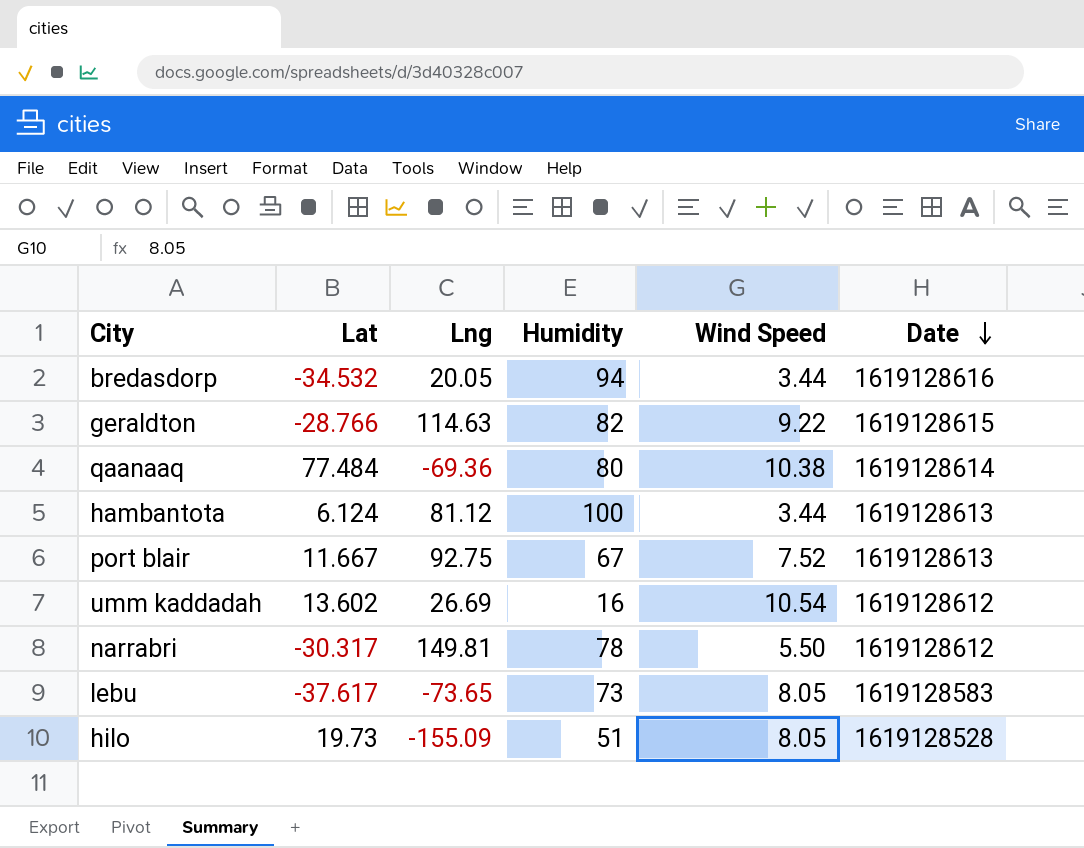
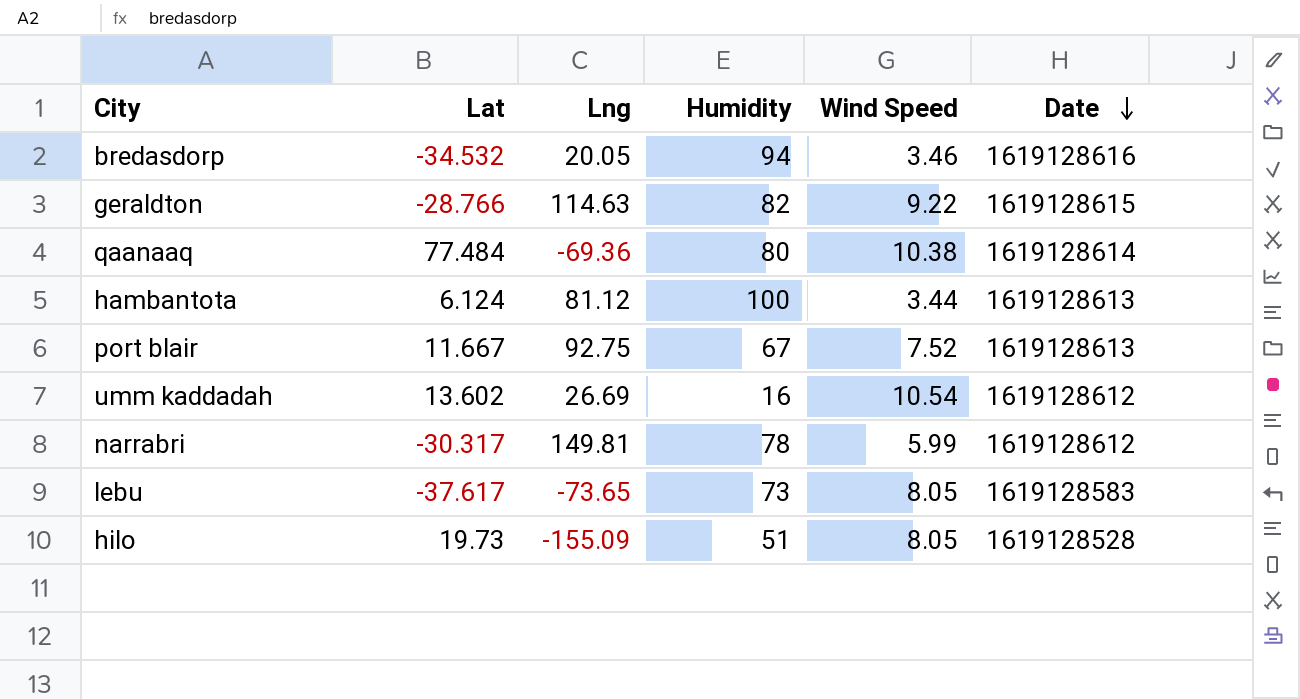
bredasdorp | Wind Speed: 3.44 -> 3.46
narrabri | Wind Speed: 5.50 -> 5.99

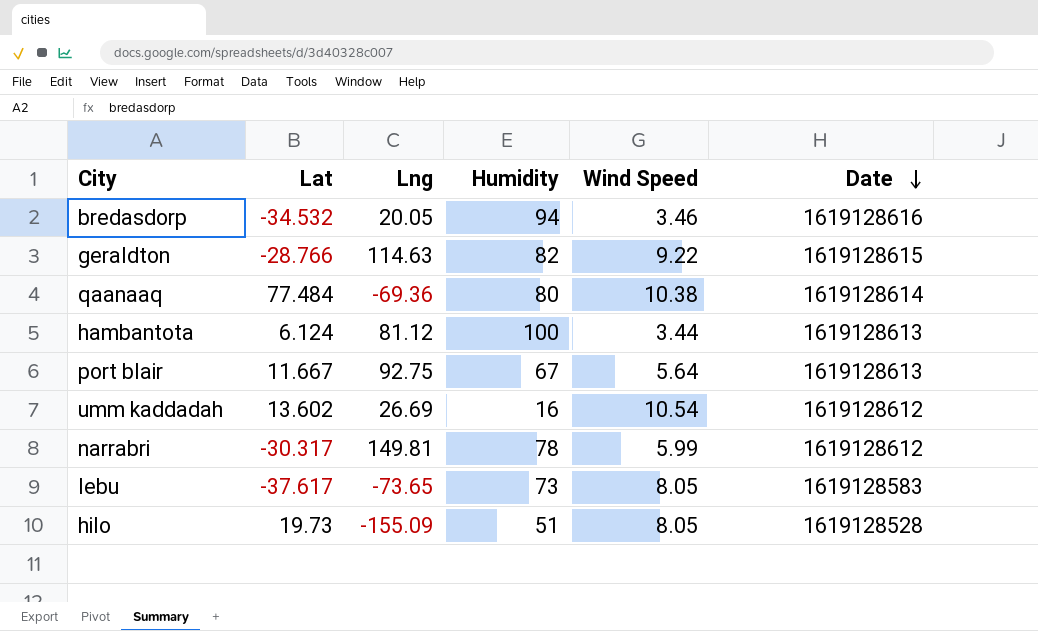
port blair | Wind Speed: 7.52 -> 5.64

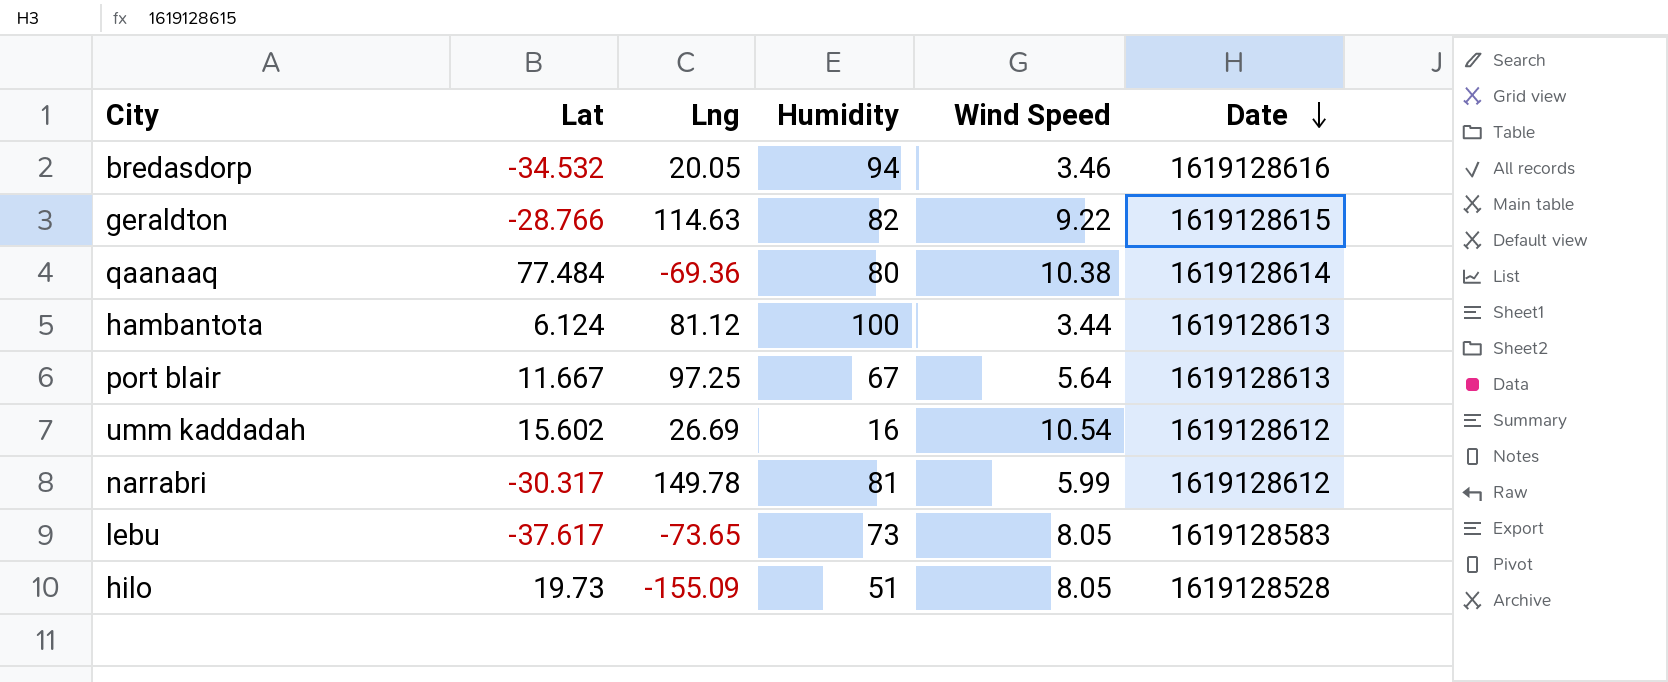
port blair | Lng: 92.75 -> 97.25
umm kaddadah | Lat: 13.602 -> 15.602
narrabri | Lng: 149.81 -> 149.78
narrabri | Humidity: 78 -> 81

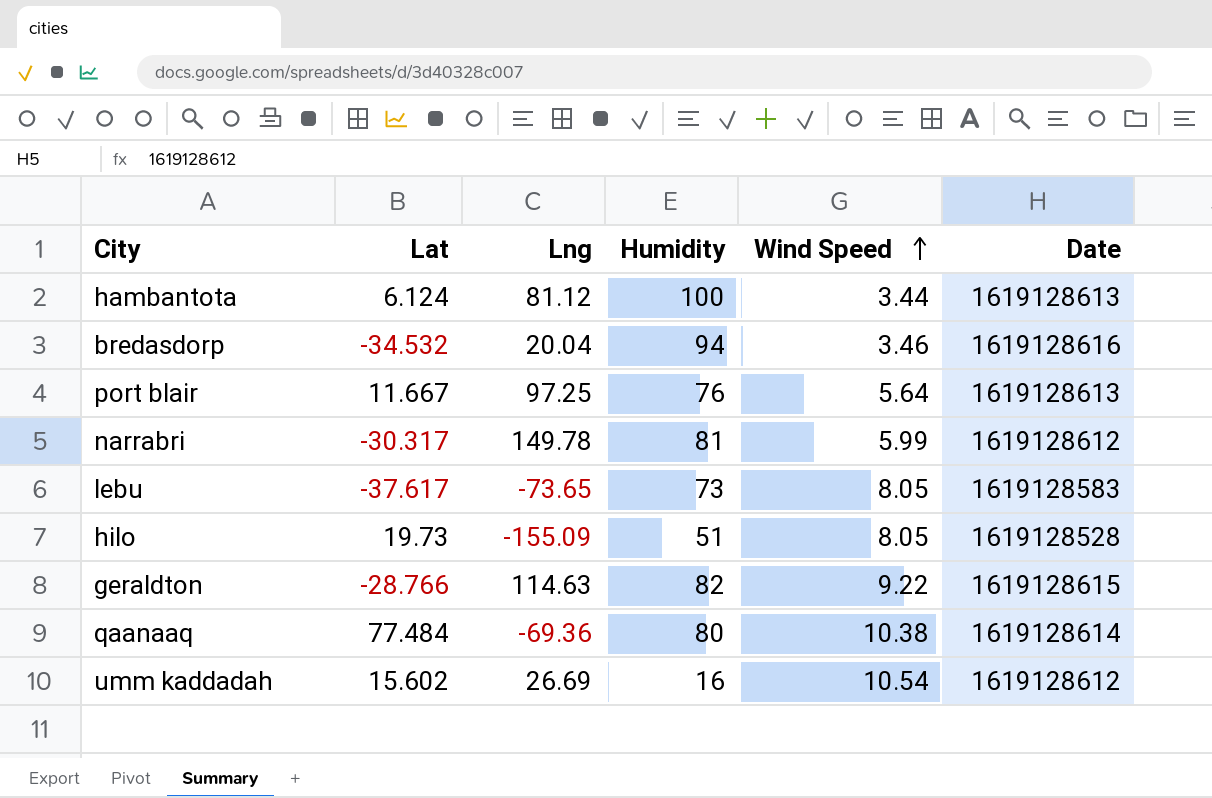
row order: Date descending -> Wind Speed ascending
bredasdorp | Lng: 20.05 -> 20.04
port blair | Humidity: 67 -> 76

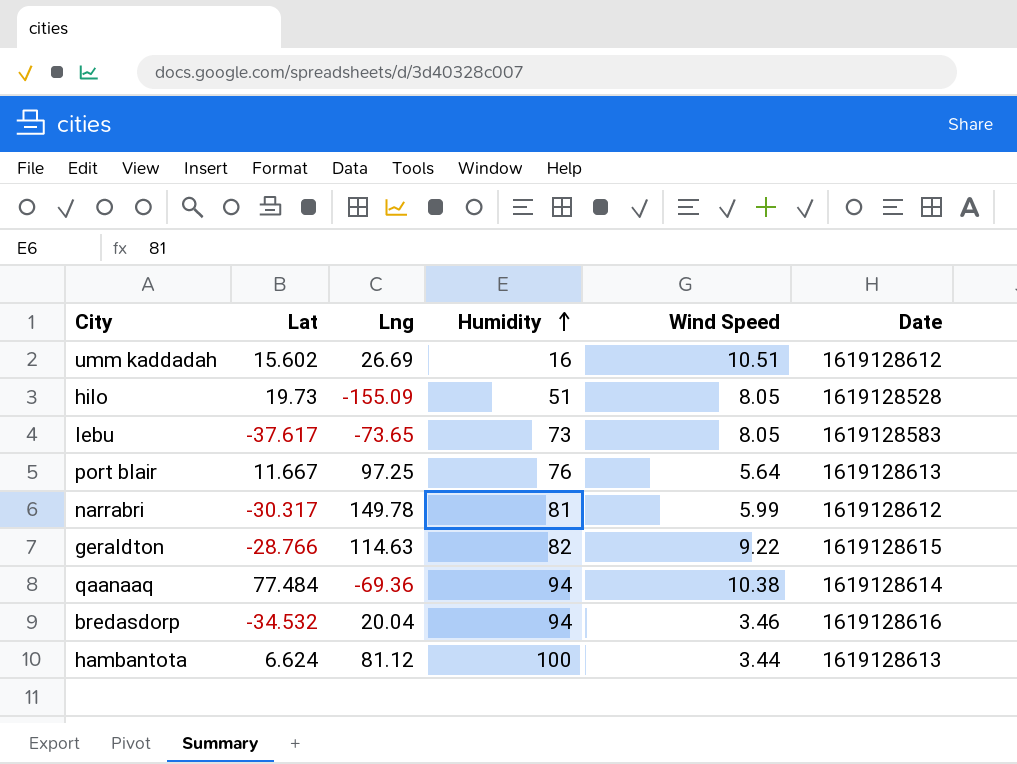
row order: Wind Speed ascending -> Humidity ascending
umm kaddadah | Wind Speed: 10.54 -> 10.51
qaanaaq | Humidity: 80 -> 94
hambantota | Lat: 6.124 -> 6.624

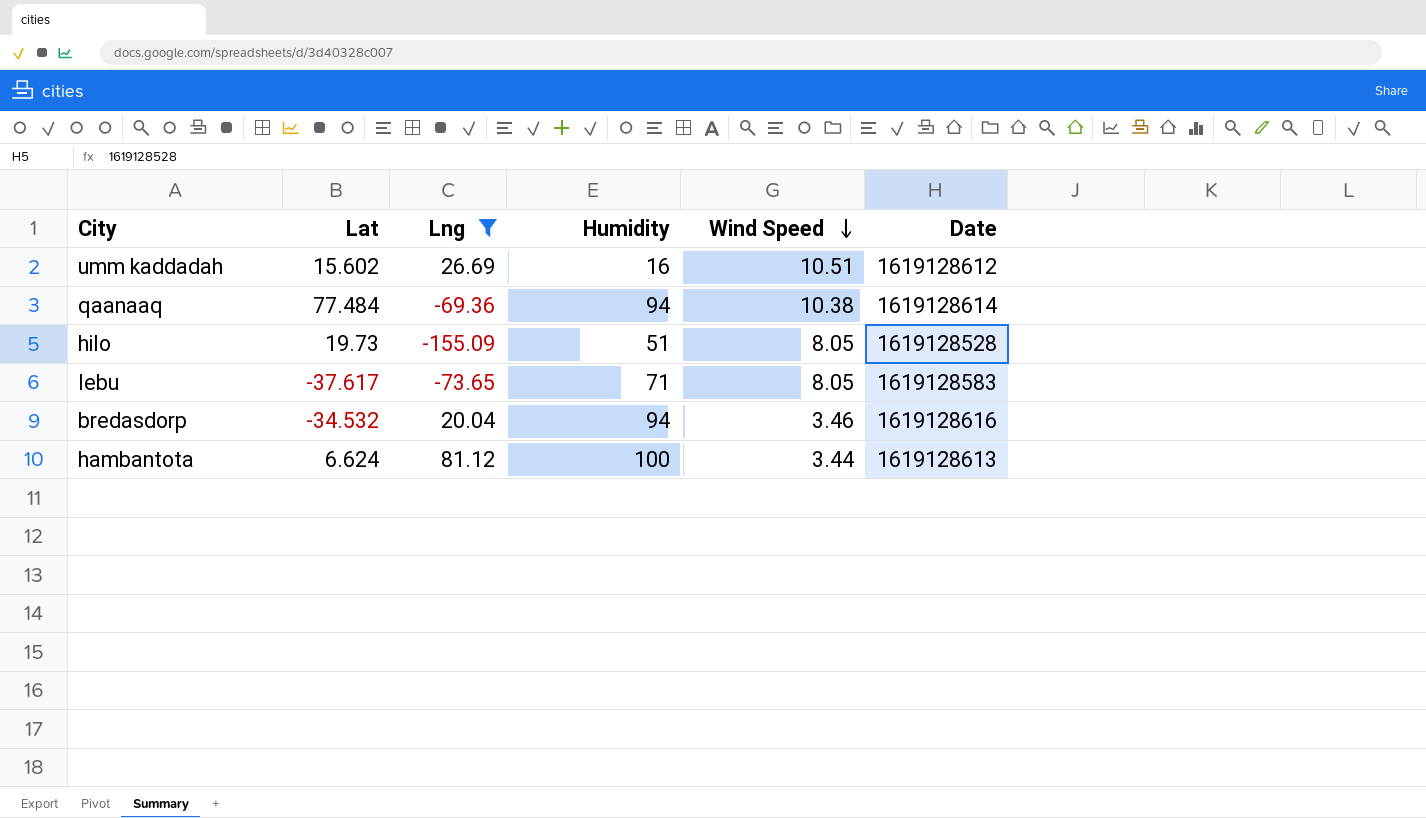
filter: none -> Lng <= 81.12
row order: Humidity ascending -> Wind Speed descending
lebu | Humidity: 73 -> 71

